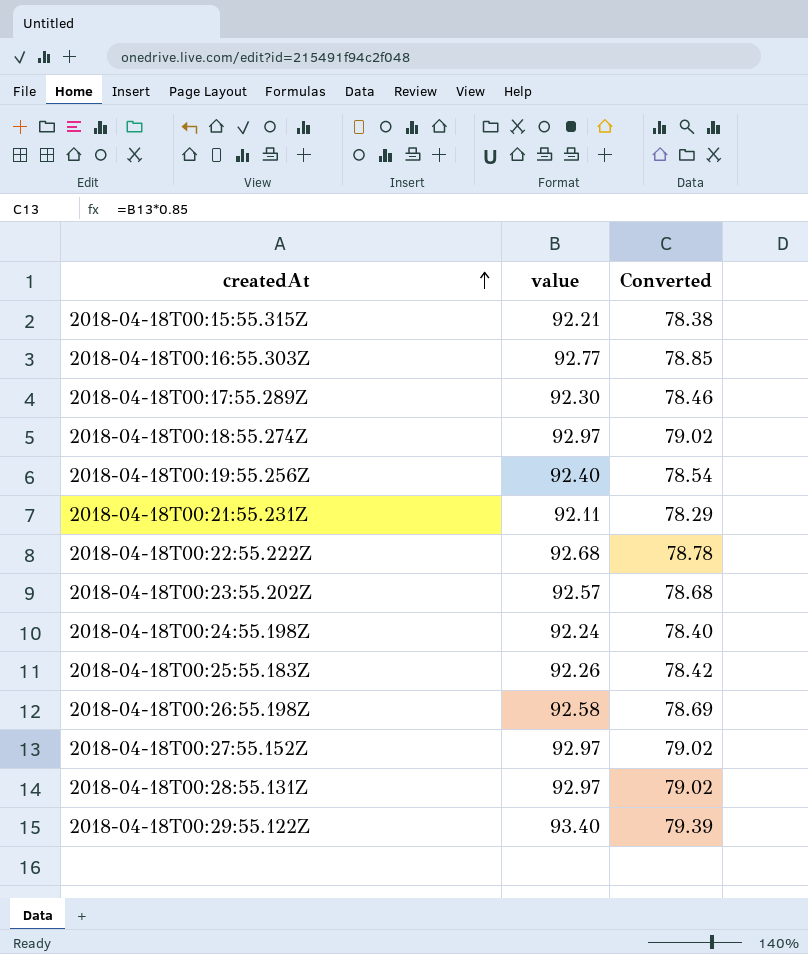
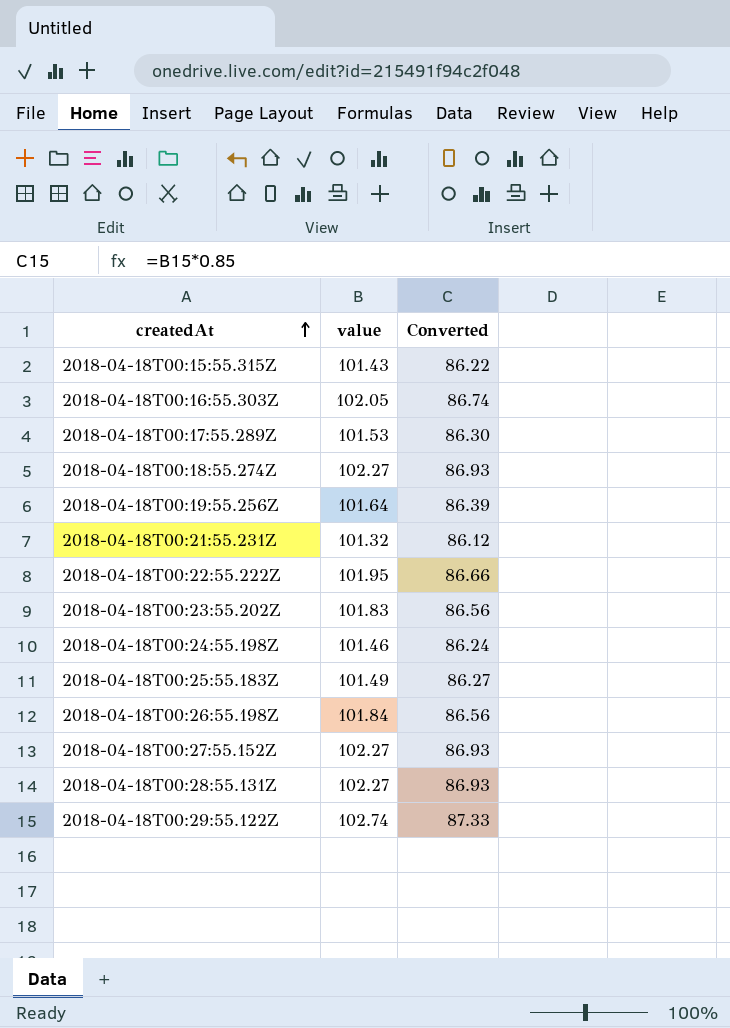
2018-04-18T00:15:55.315Z | value: 92.21 -> 101.43
2018-04-18T00:15:55.315Z | Converted: 78.38 -> 86.22
2018-04-18T00:16:55.303Z | value: 92.77 -> 102.05
2018-04-18T00:16:55.303Z | Converted: 78.85 -> 86.74
2018-04-18T00:17:55.289Z | value: 92.30 -> 101.53
2018-04-18T00:17:55.289Z | Converted: 78.46 -> 86.30
2018-04-18T00:18:55.274Z | value: 92.97 -> 102.27
2018-04-18T00:18:55.274Z | Converted: 79.02 -> 86.93
2018-04-18T00:19:55.256Z | value: 92.40 -> 101.64
2018-04-18T00:19:55.256Z | Converted: 78.54 -> 86.39
2018-04-18T00:21:55.231Z | value: 92.11 -> 101.32
2018-04-18T00:21:55.231Z | Converted: 78.29 -> 86.12
2018-04-18T00:22:55.222Z | value: 92.68 -> 101.95
2018-04-18T00:22:55.222Z | Converted: 78.78 -> 86.66
2018-04-18T00:23:55.202Z | value: 92.57 -> 101.83
2018-04-18T00:23:55.202Z | Converted: 78.68 -> 86.56
2018-04-18T00:24:55.198Z | value: 92.24 -> 101.46
2018-04-18T00:24:55.198Z | Converted: 78.40 -> 86.24
2018-04-18T00:25:55.183Z | value: 92.26 -> 101.49
2018-04-18T00:25:55.183Z | Converted: 78.42 -> 86.27
2018-04-18T00:26:55.198Z | value: 92.58 -> 101.84
2018-04-18T00:26:55.198Z | Converted: 78.69 -> 86.56
2018-04-18T00:27:55.152Z | value: 92.97 -> 102.27
2018-04-18T00:27:55.152Z | Converted: 79.02 -> 86.93
2018-04-18T00:28:55.131Z | value: 92.97 -> 102.27
2018-04-18T00:28:55.131Z | Converted: 79.02 -> 86.93
2018-04-18T00:29:55.122Z | value: 93.40 -> 102.74
2018-04-18T00:29:55.122Z | Converted: 79.39 -> 87.33

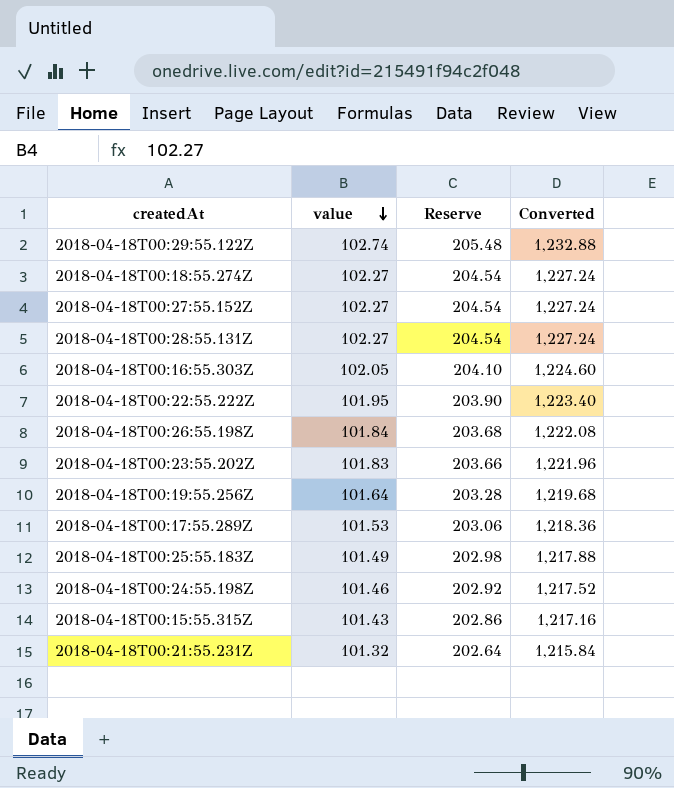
row order: createdAt ascending -> value descending
column Reserve | formula: none -> [value] * 2
column Converted | formula: [value] * 0.85 -> [value] * 12

